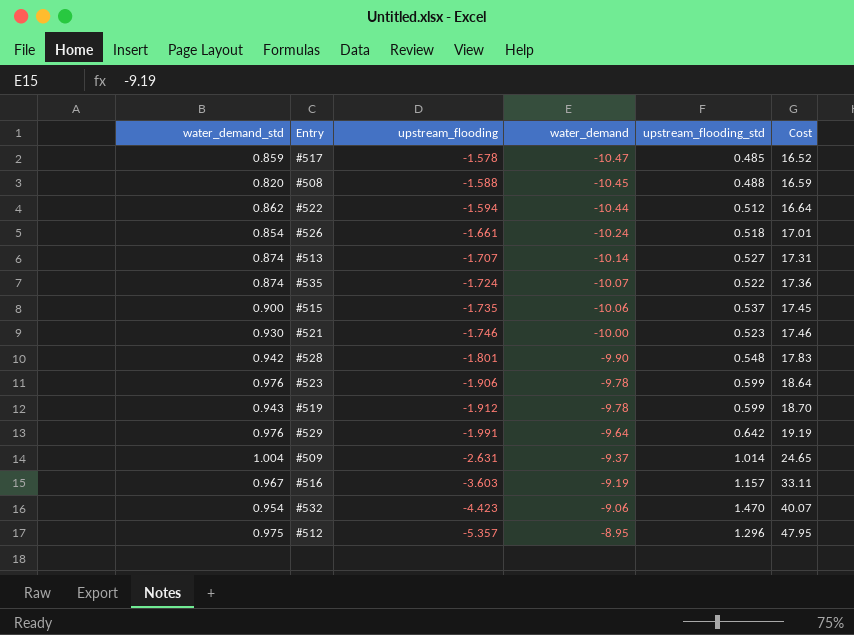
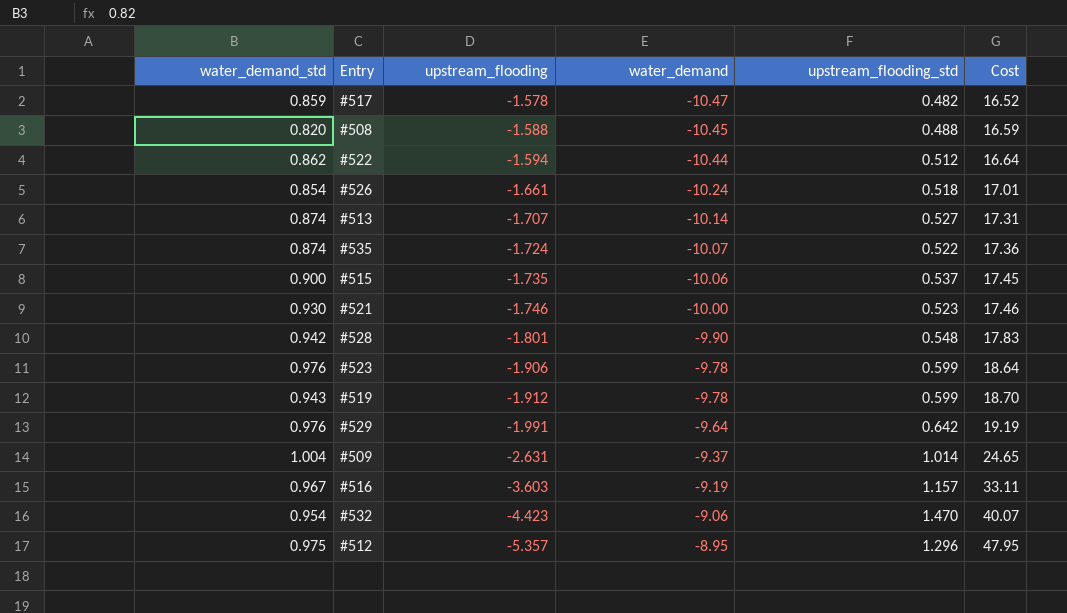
#517 | upstream_flooding_std: 0.485 -> 0.482

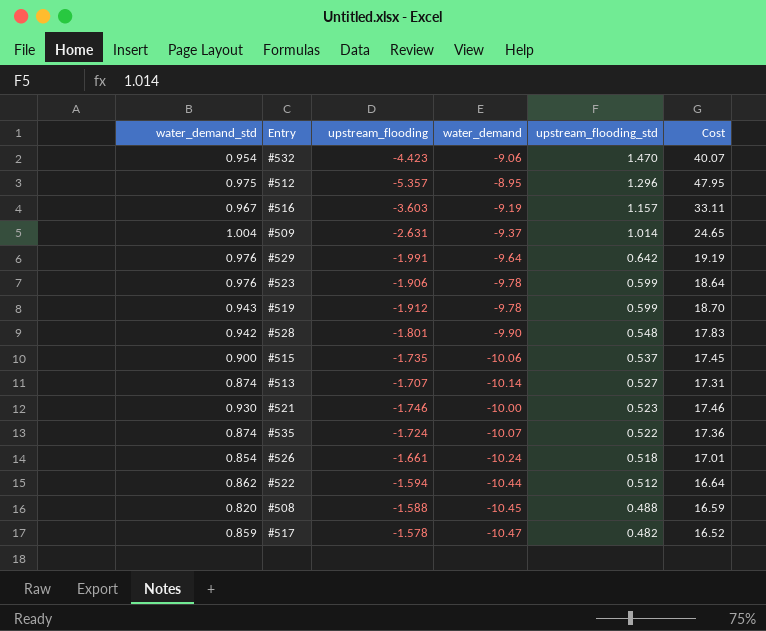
row order: upstream_flooding descending -> upstream_flooding_std descending

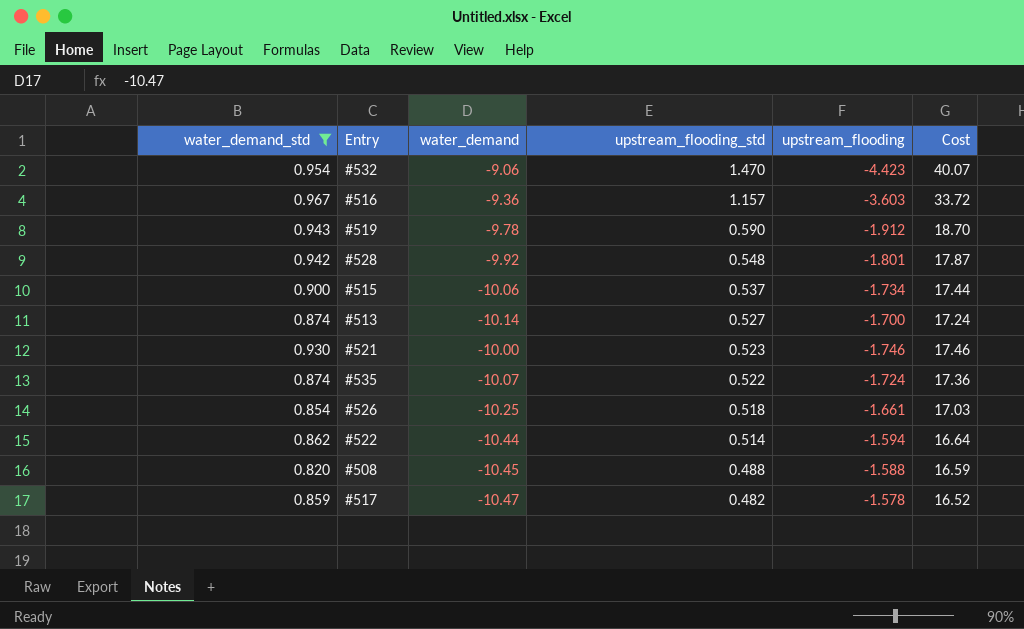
filter: none -> water_demand_std <= 0.967
column upstream_flooding | position: 3 -> 5
#516 | water_demand: -9.19 -> -9.36
#516 | Cost: 33.11 -> 33.72
#519 | upstream_flooding_std: 0.599 -> 0.590
#528 | water_demand: -9.90 -> -9.92
#528 | Cost: 17.83 -> 17.87
#515 | upstream_flooding: -1.735 -> -1.734
#515 | Cost: 17.45 -> 17.44
#513 | upstream_flooding: -1.707 -> -1.700
#513 | Cost: 17.31 -> 17.24
#526 | water_demand: -10.24 -> -10.25
#526 | Cost: 17.01 -> 17.03
#522 | upstream_flooding_std: 0.512 -> 0.514

